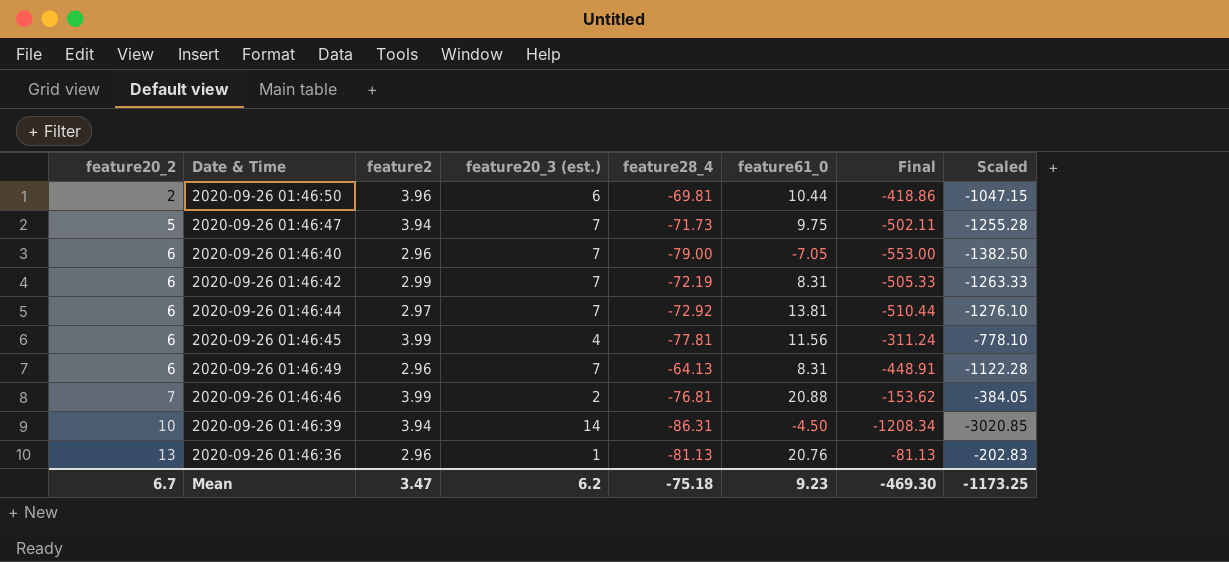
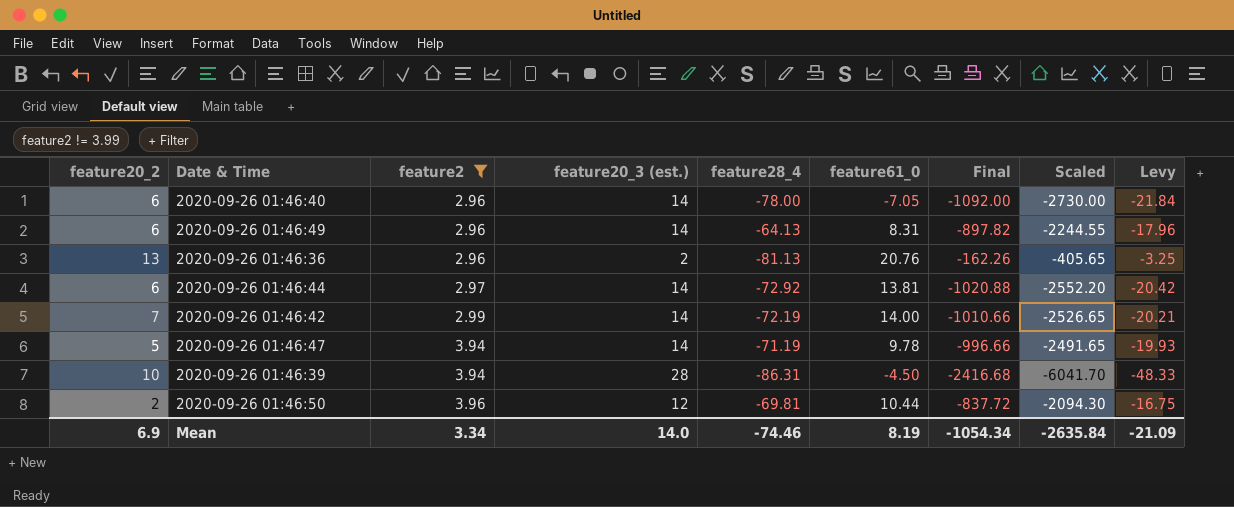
filter: none -> feature2 != 3.99
row order: feature20_2 ascending -> feature2 ascending
column Levy | formula: none -> [Final] * 0.02
2020-09-26 01:46:40 | feature20_3 (est.): 7 -> 14
2020-09-26 01:46:40 | feature28_4: -79.00 -> -78.00
2020-09-26 01:46:40 | Final: -553.00 -> -1092.00
2020-09-26 01:46:40 | Scaled: -1382.50 -> -2730.00
2020-09-26 01:46:49 | feature20_3 (est.): 7 -> 14
2020-09-26 01:46:49 | Final: -448.91 -> -897.82
2020-09-26 01:46:49 | Scaled: -1122.28 -> -2244.55
2020-09-26 01:46:36 | feature20_3 (est.): 1 -> 2
2020-09-26 01:46:36 | Final: -81.13 -> -162.26
2020-09-26 01:46:36 | Scaled: -202.83 -> -405.65
2020-09-26 01:46:44 | feature20_3 (est.): 7 -> 14
2020-09-26 01:46:44 | Final: -510.44 -> -1020.88
2020-09-26 01:46:44 | Scaled: -1276.10 -> -2552.20
2020-09-26 01:46:42 | feature20_2: 6 -> 7
2020-09-26 01:46:42 | feature20_3 (est.): 7 -> 14
2020-09-26 01:46:42 | feature61_0: 8.31 -> 14.00
2020-09-26 01:46:42 | Final: -505.33 -> -1010.66
2020-09-26 01:46:42 | Scaled: -1263.33 -> -2526.65
2020-09-26 01:46:47 | feature20_3 (est.): 7 -> 14
2020-09-26 01:46:47 | feature28_4: -71.73 -> -71.19
2020-09-26 01:46:47 | feature61_0: 9.75 -> 9.78
2020-09-26 01:46:47 | Final: -502.11 -> -996.66
2020-09-26 01:46:47 | Scaled: -1255.28 -> -2491.65
2020-09-26 01:46:39 | feature20_3 (est.): 14 -> 28
2020-09-26 01:46:39 | Final: -1208.34 -> -2416.68
2020-09-26 01:46:39 | Scaled: -3020.85 -> -6041.70
2020-09-26 01:46:50 | feature20_3 (est.): 6 -> 12
2020-09-26 01:46:50 | Final: -418.86 -> -837.72
2020-09-26 01:46:50 | Scaled: -1047.15 -> -2094.30
Mean | feature20_2: 6.7 -> 6.9
Mean | feature2: 3.47 -> 3.34
Mean | feature20_3 (est.): 6.2 -> 14.0
Mean | feature28_4: -75.18 -> -74.46
Mean | feature61_0: 9.23 -> 8.19
Mean | Final: -469.30 -> -1054.34
Mean | Scaled: -1173.25 -> -2635.84

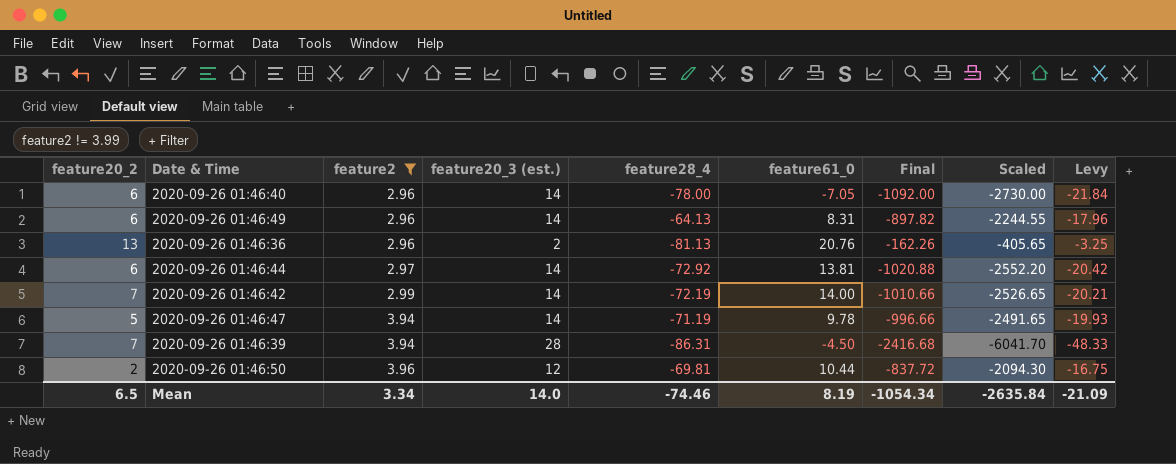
2020-09-26 01:46:39 | feature20_2: 10 -> 7
Mean | feature20_2: 6.9 -> 6.5

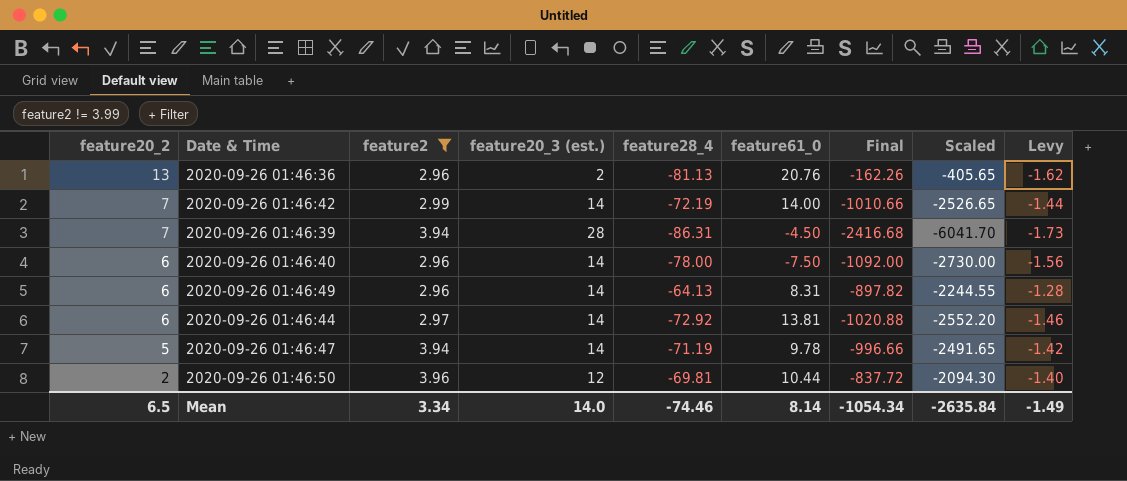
row order: feature2 ascending -> feature20_2 descending
column Levy | formula: [Final] * 0.02 -> [feature28_4] * 0.02
2020-09-26 01:46:40 | feature61_0: -7.05 -> -7.50
Mean | feature61_0: 8.19 -> 8.14
Mean | Levy: -21.09 -> -1.49

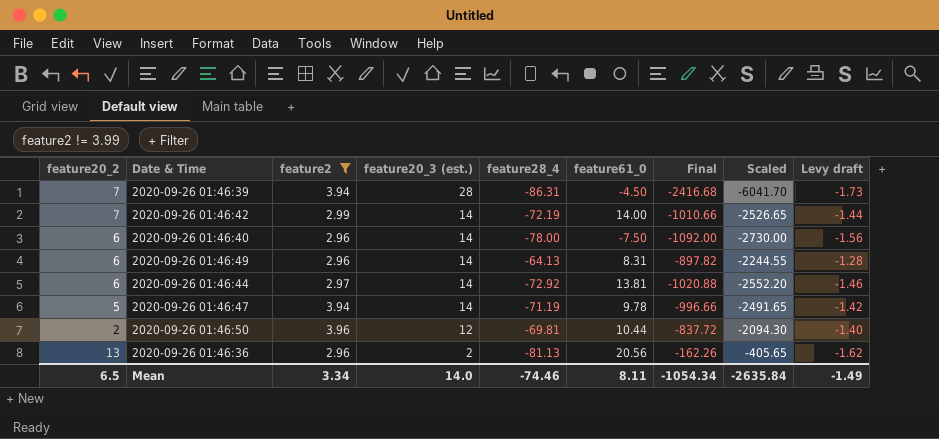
row order: feature20_2 descending -> feature20_3 (est.) descending
column name: Levy -> Levy draft
2020-09-26 01:46:36 | feature61_0: 20.76 -> 20.56
Mean | feature61_0: 8.14 -> 8.11

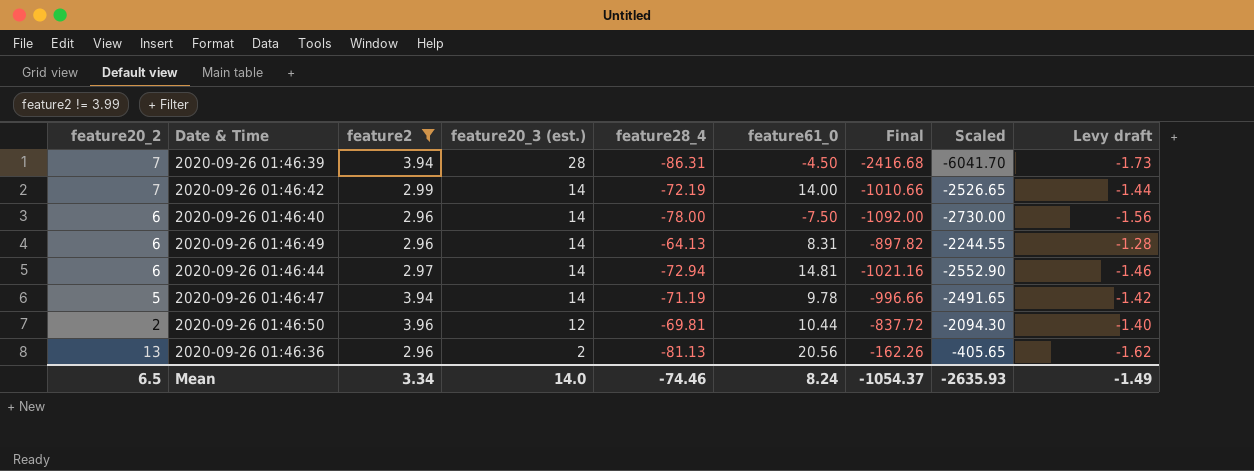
2020-09-26 01:46:44 | feature28_4: -72.92 -> -72.94
2020-09-26 01:46:44 | feature61_0: 13.81 -> 14.81
2020-09-26 01:46:44 | Final: -1020.88 -> -1021.16
2020-09-26 01:46:44 | Scaled: -2552.20 -> -2552.90
Mean | feature61_0: 8.11 -> 8.24
Mean | Final: -1054.34 -> -1054.37
Mean | Scaled: -2635.84 -> -2635.93

